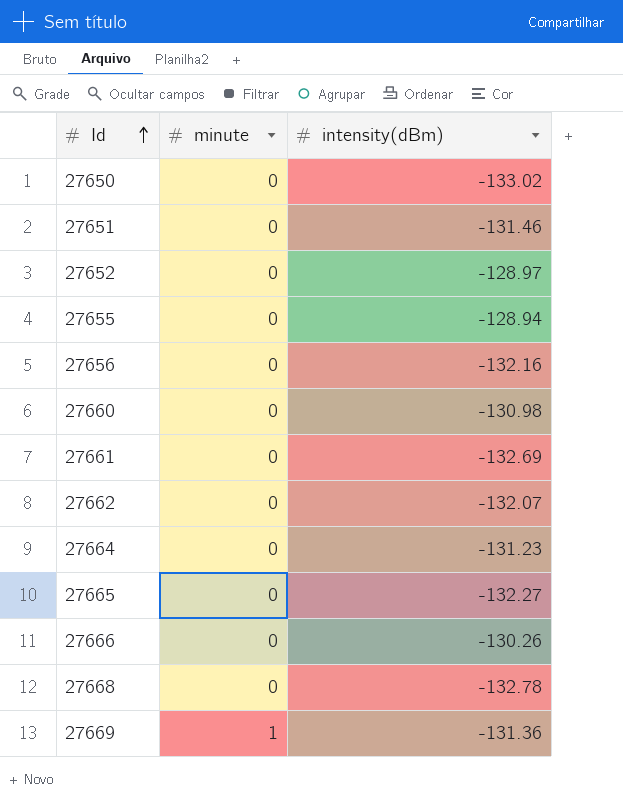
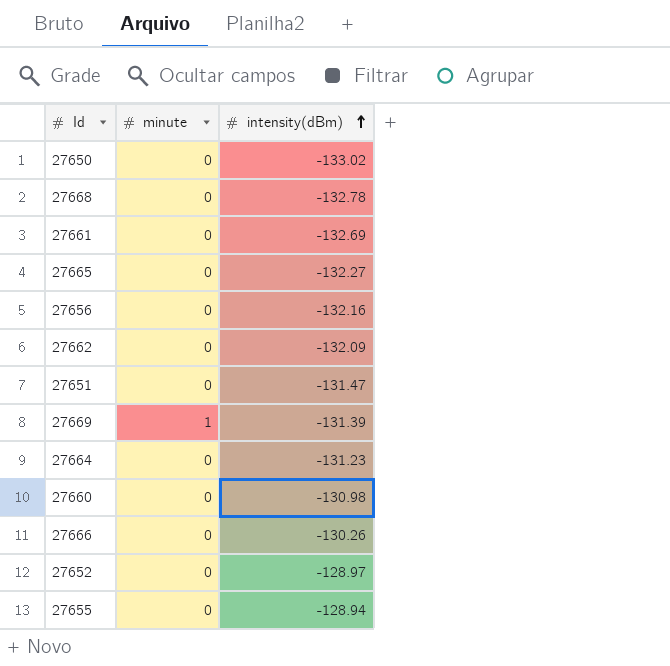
row order: Id ascending -> intensity(dBm) ascending
27662 | intensity(dBm): -132.07 -> -132.09
27651 | intensity(dBm): -131.46 -> -131.47
27669 | intensity(dBm): -131.36 -> -131.39

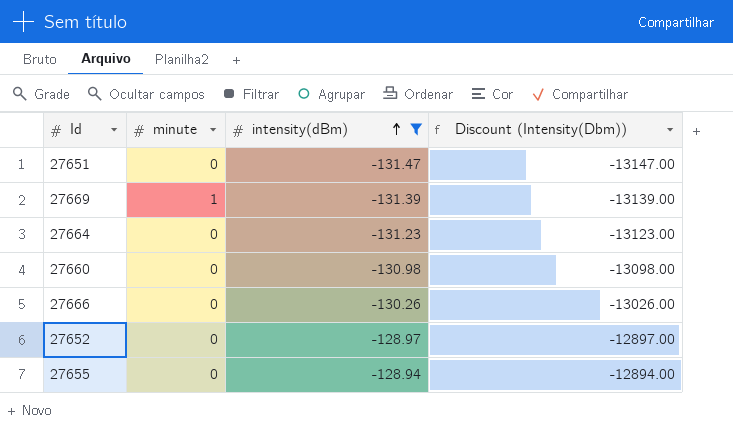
filter: none -> intensity(dBm) >= -131.47
column Discount (Intensity(Dbm)) | formula: none -> [intensity(dBm)] * 100

